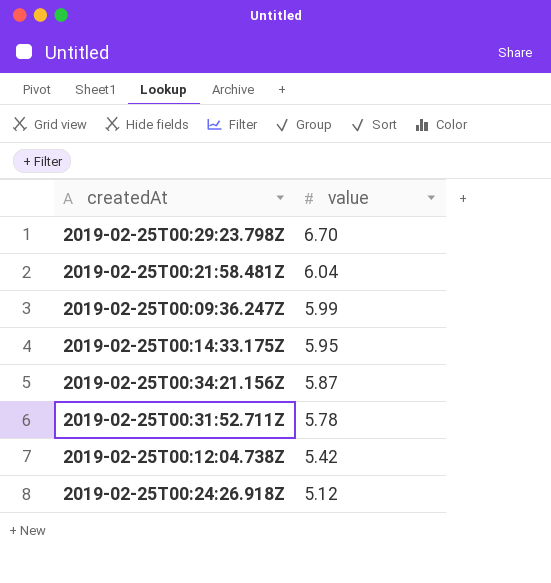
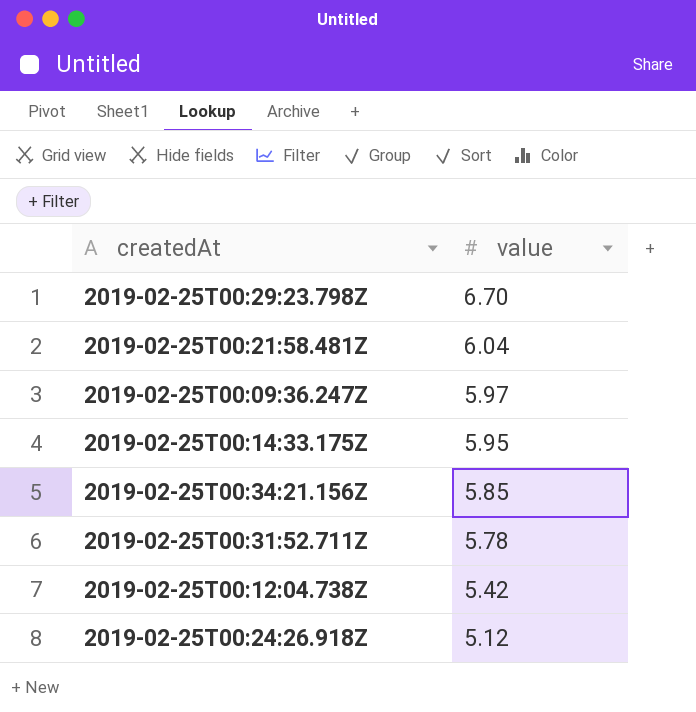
2019-02-25T00:09:36.247Z | value: 5.99 -> 5.97
2019-02-25T00:34:21.156Z | value: 5.87 -> 5.85

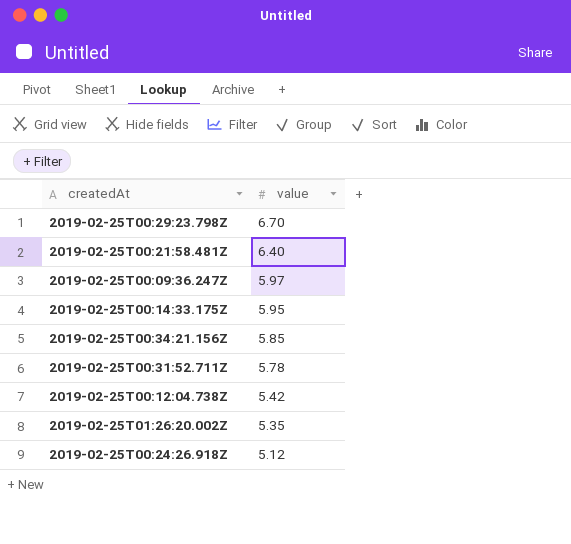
2019-02-25T00:21:58.481Z | value: 6.04 -> 6.40
row 2019-02-25T01:26:20.002Z: none -> 5.35

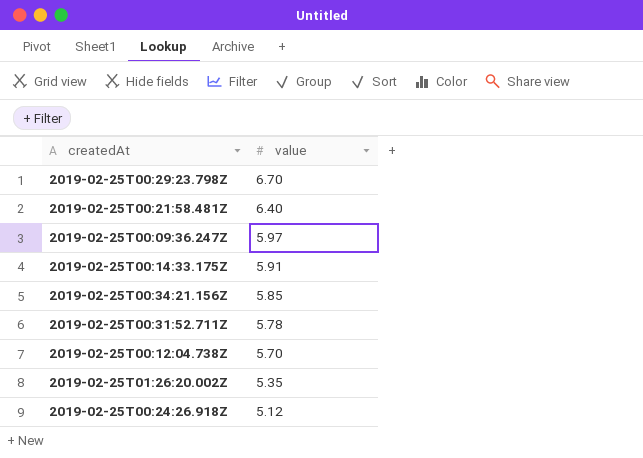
2019-02-25T00:14:33.175Z | value: 5.95 -> 5.91
2019-02-25T00:12:04.738Z | value: 5.42 -> 5.70

